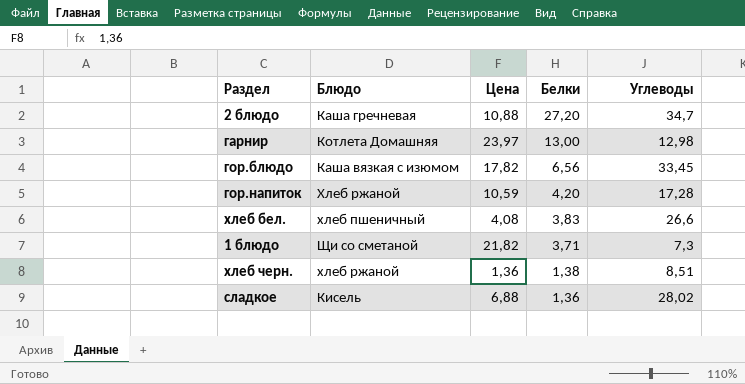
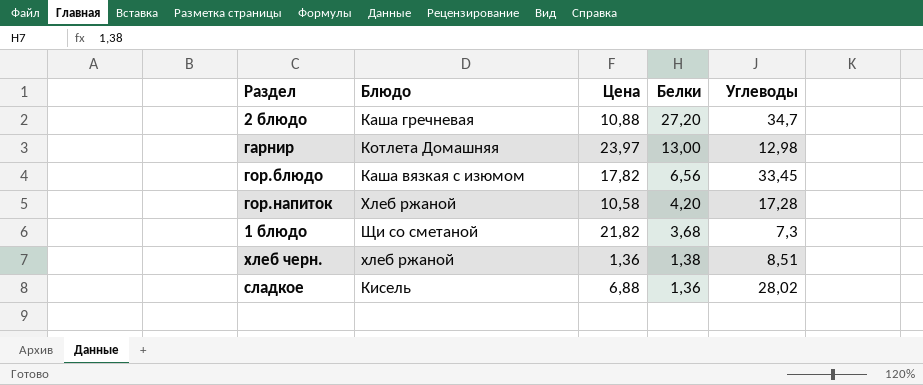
row хлеб бел.: хлеб пшеничный | 4,08 | 3,83 | 26,6 -> none
гор.напиток | Цена: 10,59 -> 10,58
1 блюдо | Белки: 3,71 -> 3,68

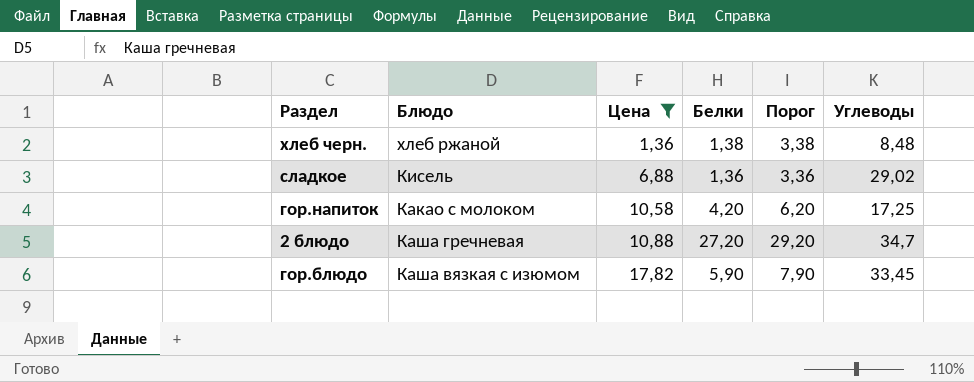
filter: none -> Цена <= 17,82
row order: Белки descending -> Цена ascending
column Порог | formula: none -> [Белки] + 2
хлеб черн. | Углеводы: 8,51 -> 8,48
сладкое | Углеводы: 28,02 -> 29,02
гор.напиток | Блюдо: Хлеб ржаной -> Какао с молоком
гор.напиток | Углеводы: 17,28 -> 17,25
гор.блюдо | Белки: 6,56 -> 5,90

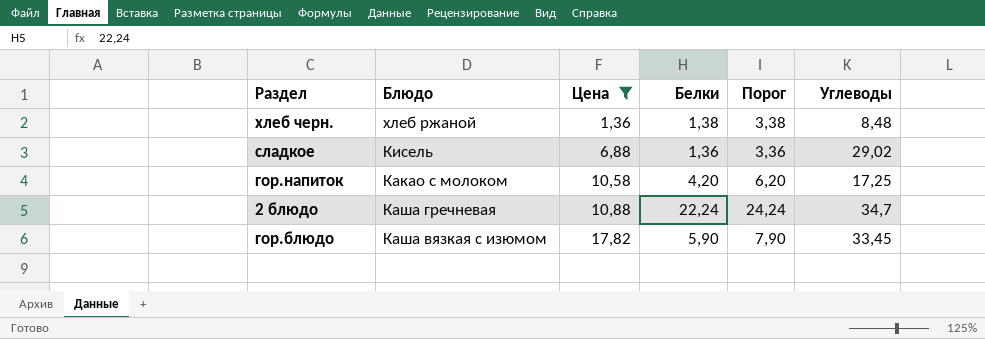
2 блюдо | Белки: 27,20 -> 22,24
2 блюдо | Порог: 29,20 -> 24,24

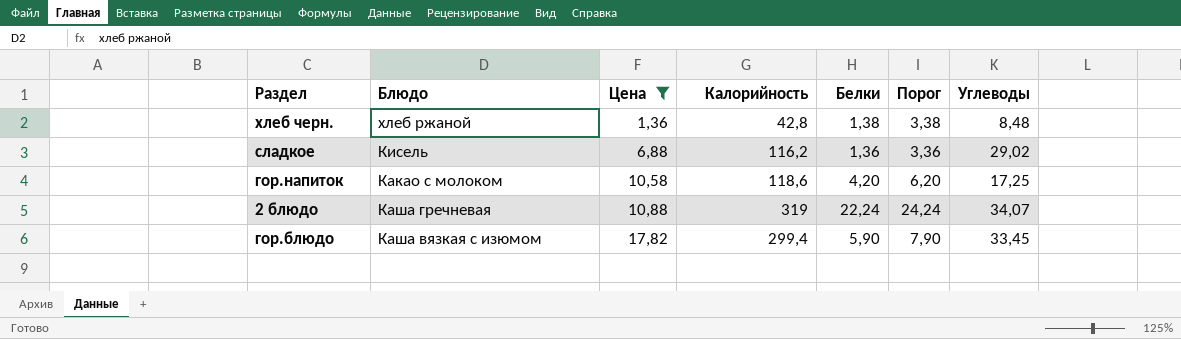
column Калорийность | position: none -> 4
2 блюдо | Углеводы: 34,7 -> 34,07

